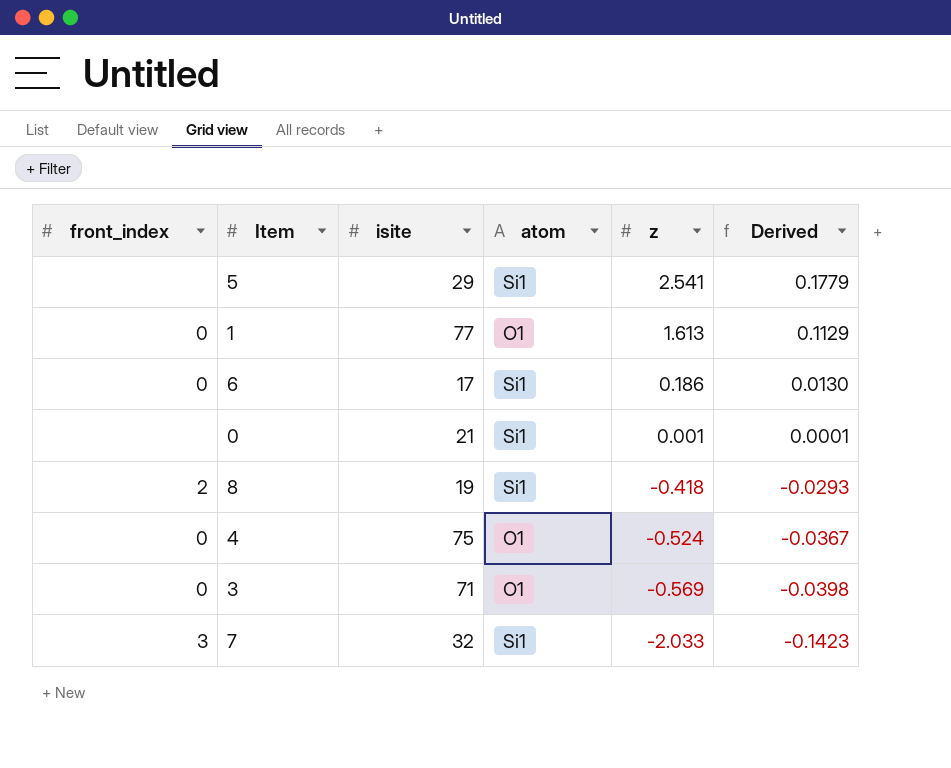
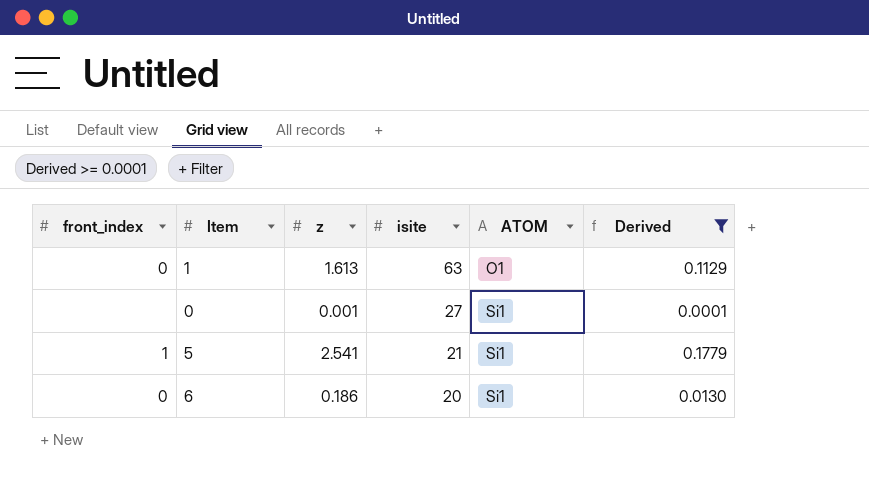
filter: none -> Derived >= 0.0001
row order: z descending -> isite descending
column z | position: 5 -> 3
column name: atom -> ATOM
1 | isite: 77 -> 63
0 | isite: 21 -> 27
5 | front_index: none -> 1
5 | isite: 29 -> 21
6 | isite: 17 -> 20

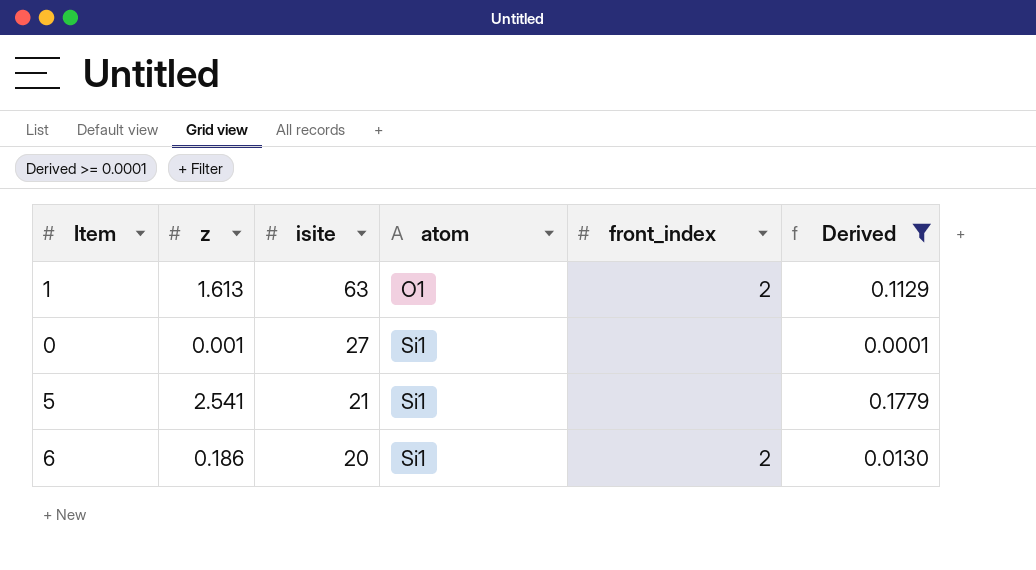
column name: ATOM -> atom
column front_index | position: 1 -> 5
1 | front_index: 0 -> 2
5 | front_index: 1 -> none
6 | front_index: 0 -> 2

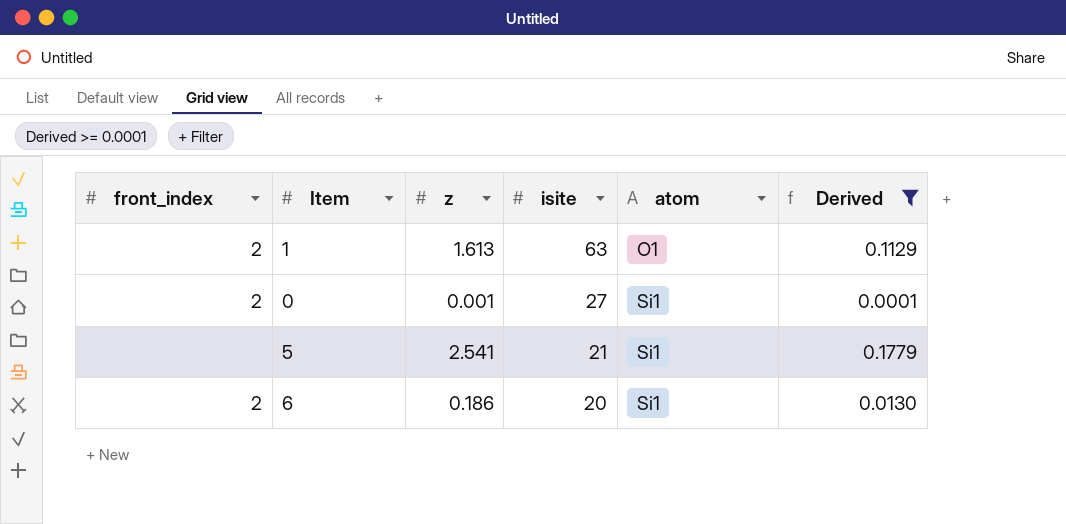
column front_index | position: 5 -> 1
0 | front_index: none -> 2

